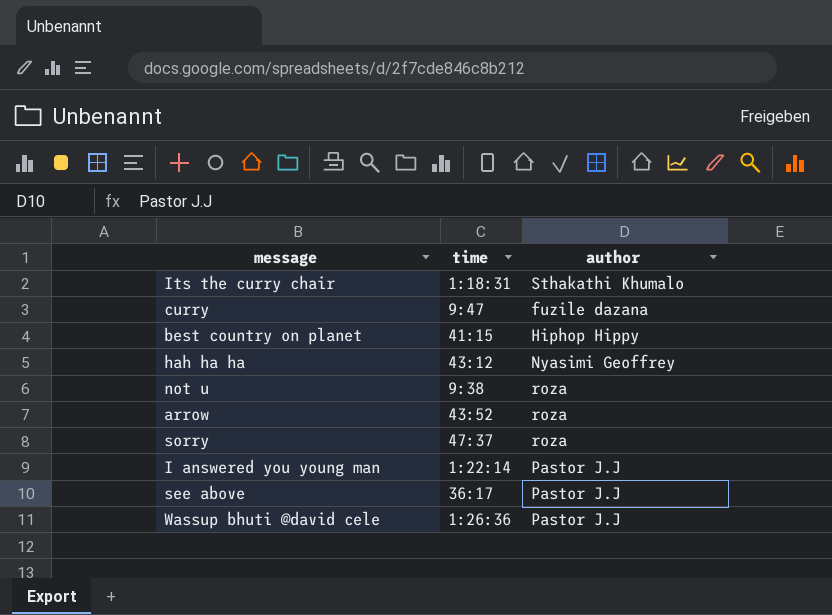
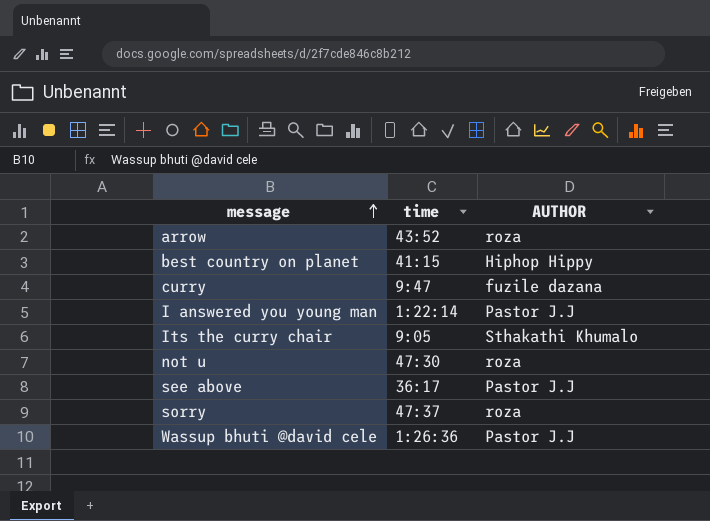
row order: none -> message ascending
column name: author -> AUTHOR
row hah ha ha: 43:12 | Nyasimi Geoffrey -> none
Its the curry chair | time: 1:18:31 -> 9:05
not u | time: 9:38 -> 47:30

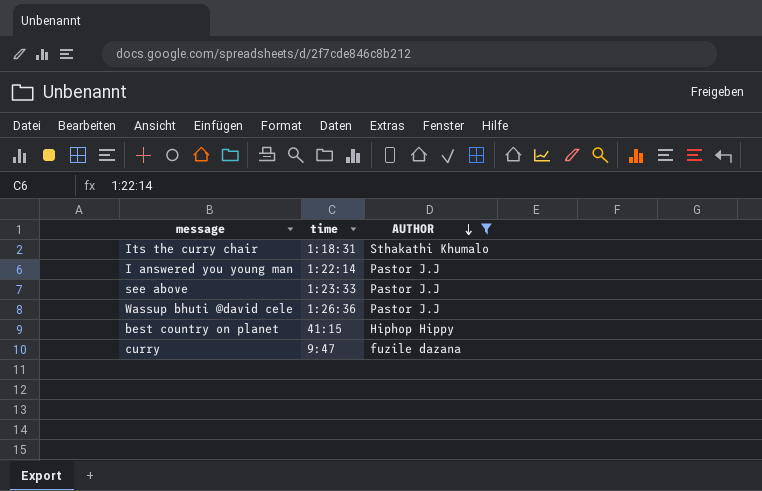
filter: none -> AUTHOR != roza
row order: message ascending -> AUTHOR descending
Its the curry chair | time: 9:05 -> 1:18:31
see above | time: 36:17 -> 1:23:33

